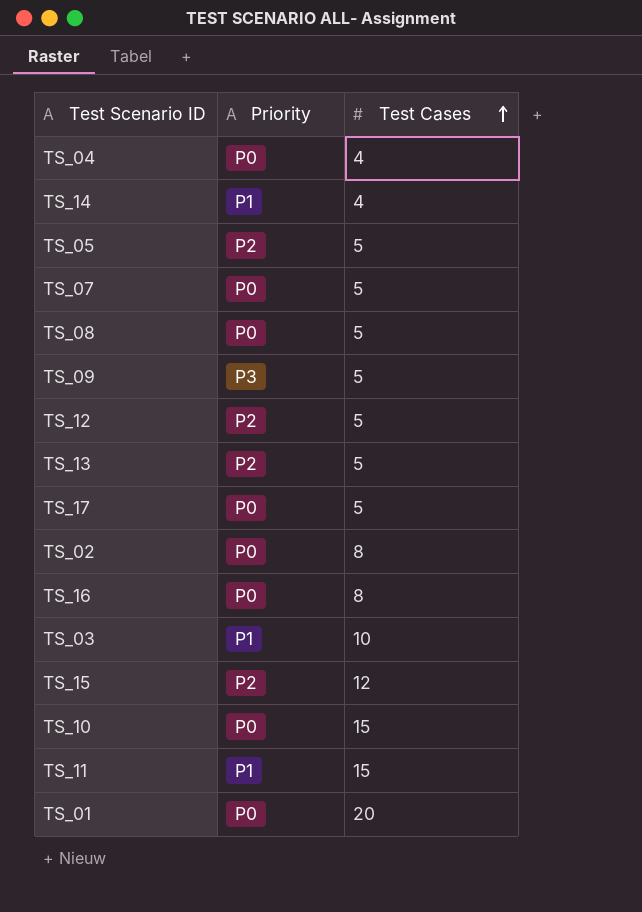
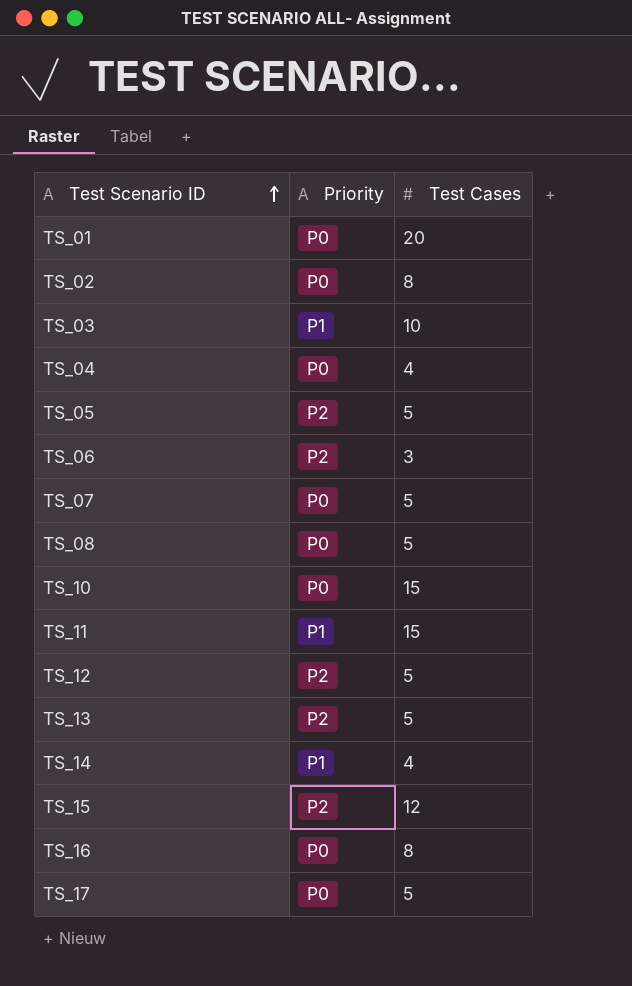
row order: Test Cases ascending -> Test Scenario ID ascending
row TS_09: P3 | 5 -> none
row TS_06: none -> P2 | 3

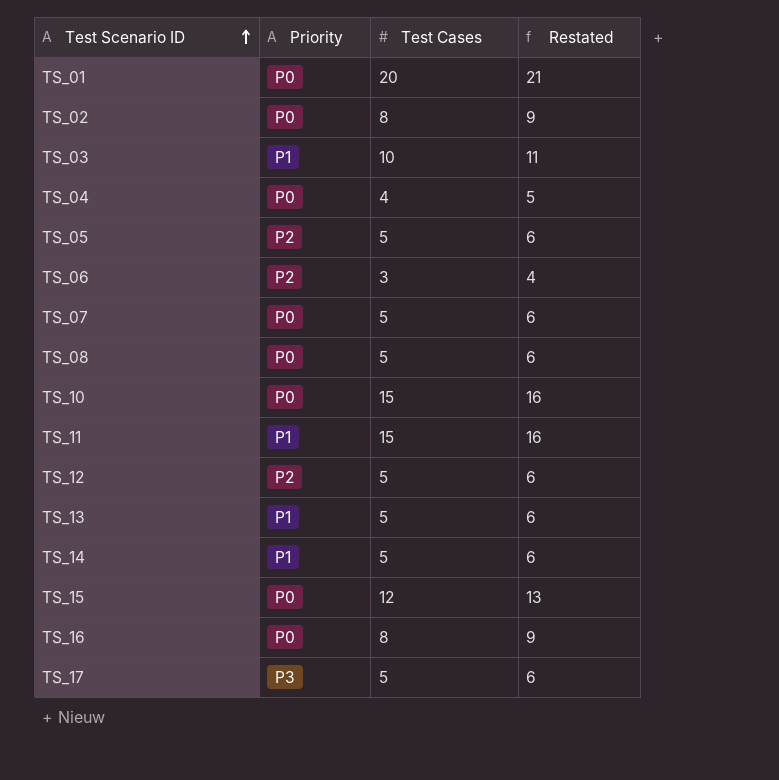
column Restated | formula: none -> [Test Cases] + 1
TS_13 | Priority: P2 -> P1
TS_14 | Test Cases: 4 -> 5
TS_15 | Priority: P2 -> P0
TS_17 | Priority: P0 -> P3

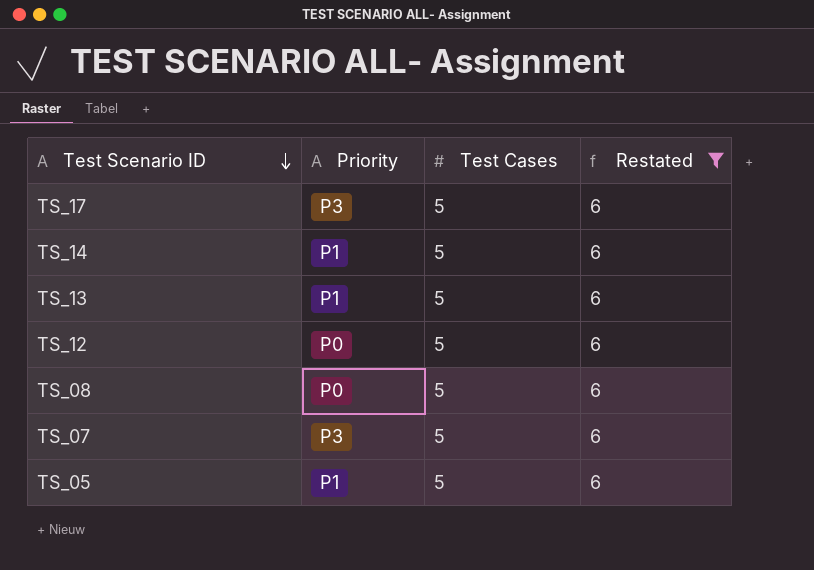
filter: none -> Restated = 6
row order: Test Scenario ID ascending -> Test Scenario ID descending
TS_12 | Priority: P2 -> P0
TS_07 | Priority: P0 -> P3
TS_05 | Priority: P2 -> P1

